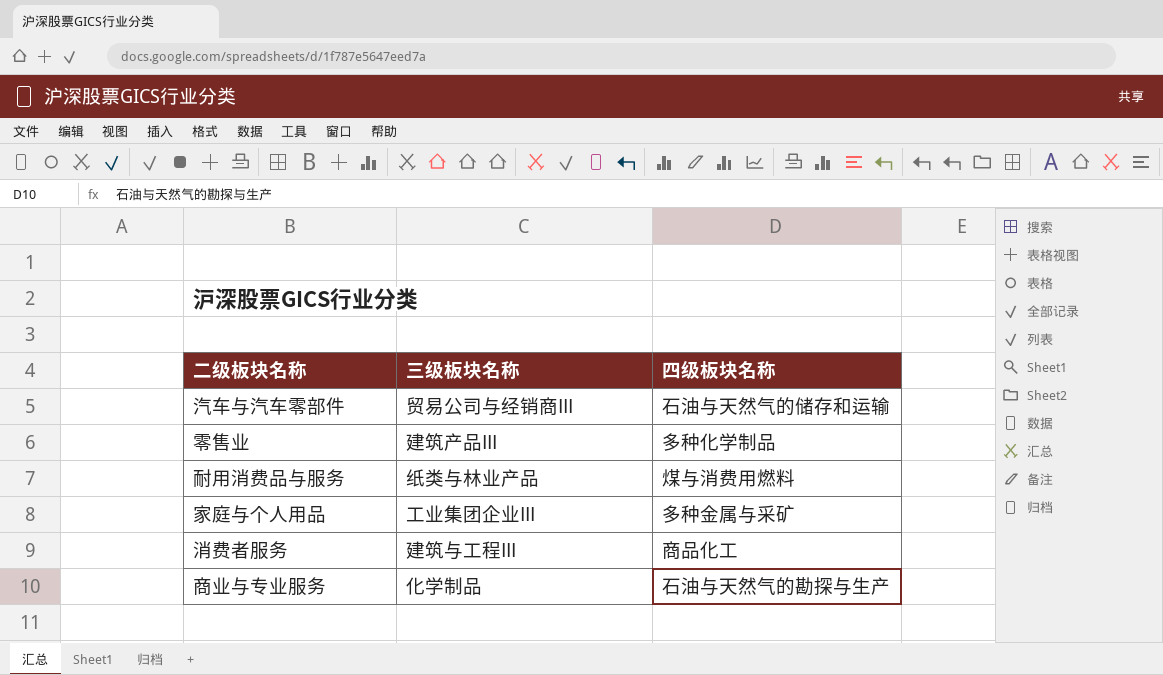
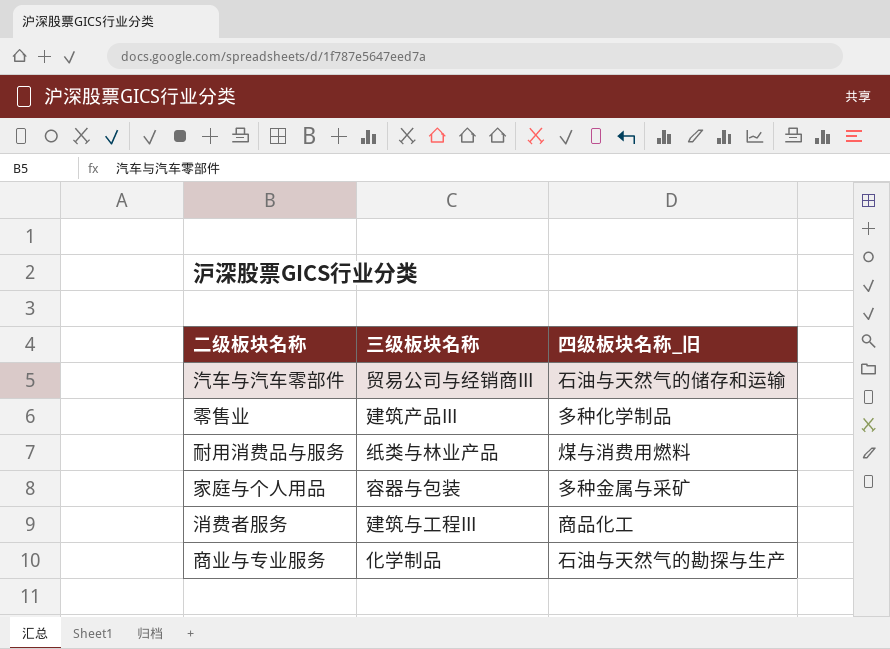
column name: 四级板块名称 -> 四级板块名称_旧
家庭与个人用品 | 三级板块名称: 工业集团企业III -> 容器与包装

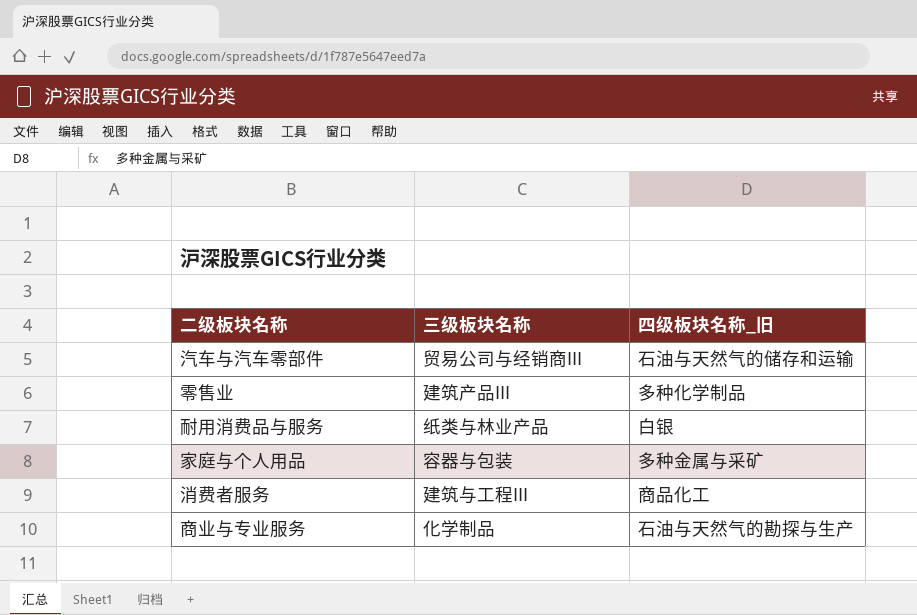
耐用消费品与服务 | 四级板块名称_旧: 煤与消费用燃料 -> 白银

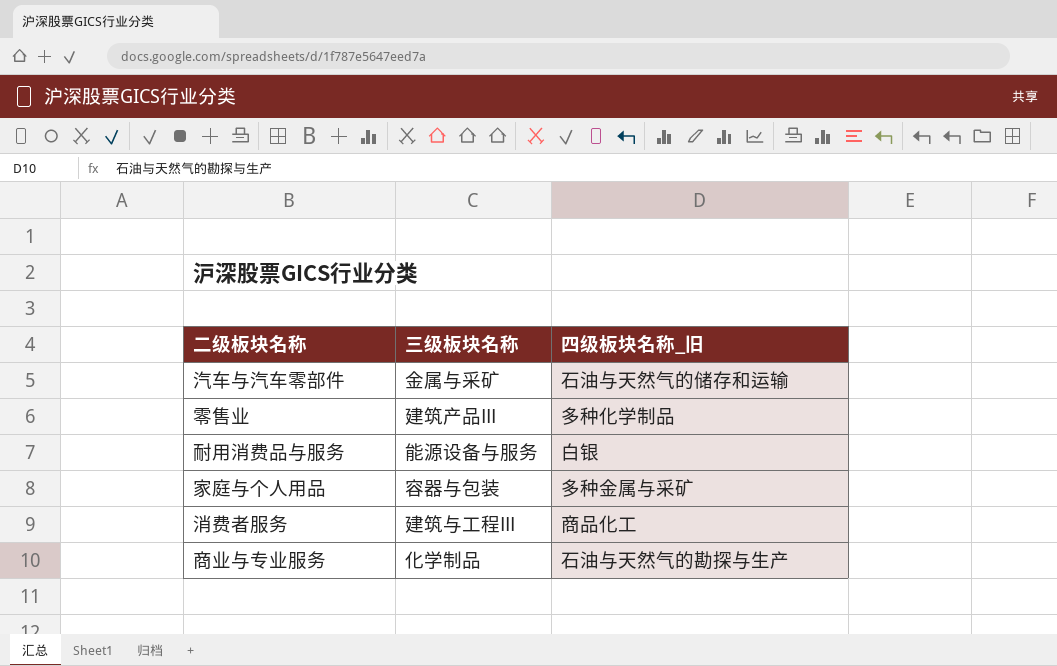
汽车与汽车零部件 | 三级板块名称: 贸易公司与经销商III -> 金属与采矿
耐用消费品与服务 | 三级板块名称: 纸类与林业产品 -> 能源设备与服务

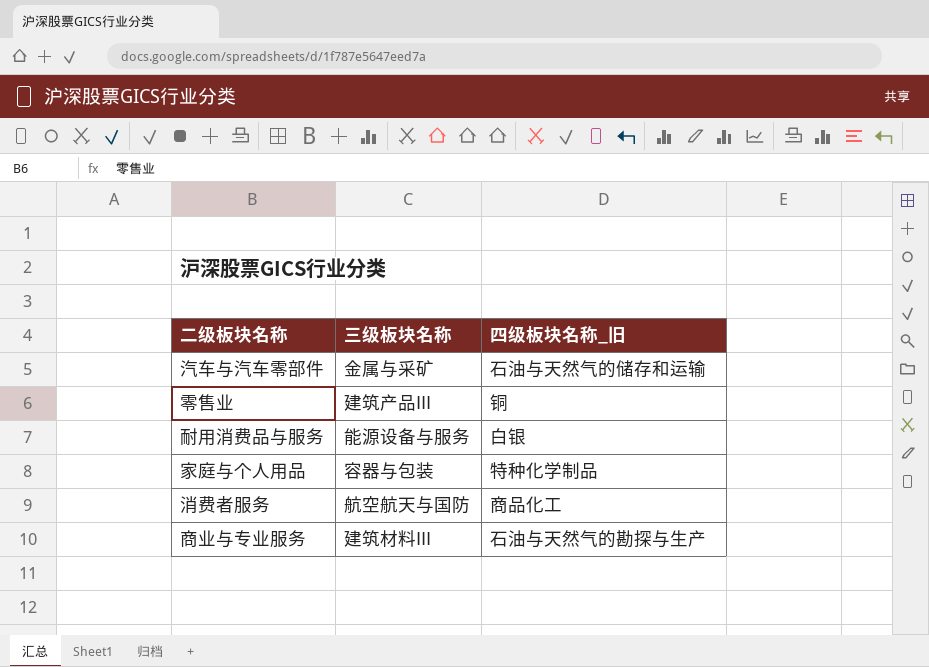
零售业 | 四级板块名称_旧: 多种化学制品 -> 铜
家庭与个人用品 | 四级板块名称_旧: 多种金属与采矿 -> 特种化学制品
消费者服务 | 三级板块名称: 建筑与工程III -> 航空航天与国防
商业与专业服务 | 三级板块名称: 化学制品 -> 建筑材料III

